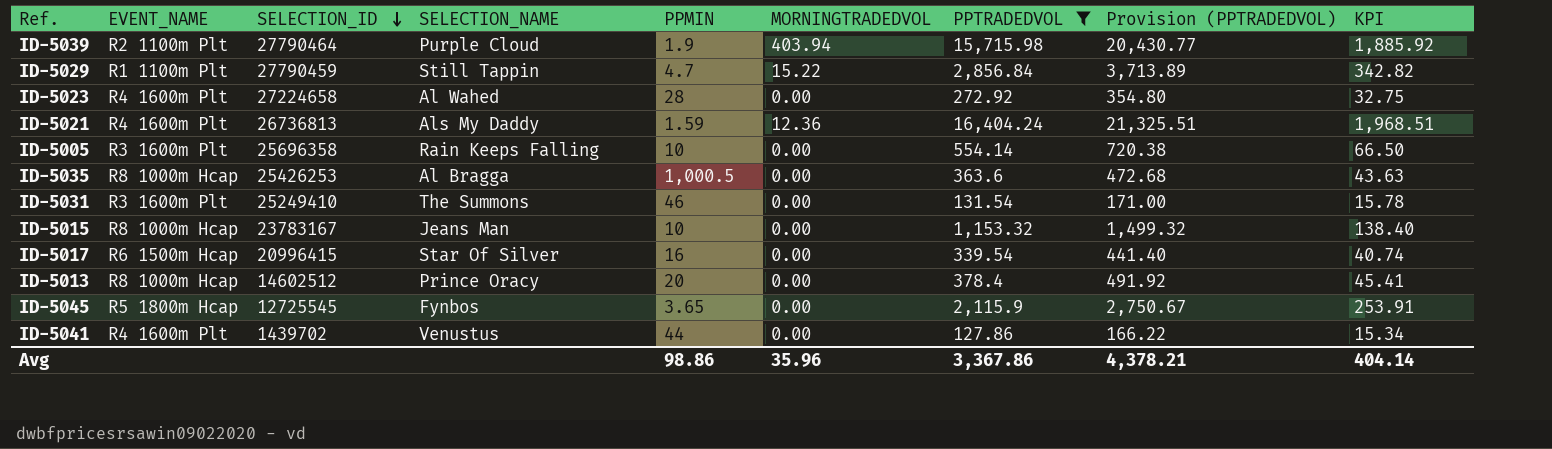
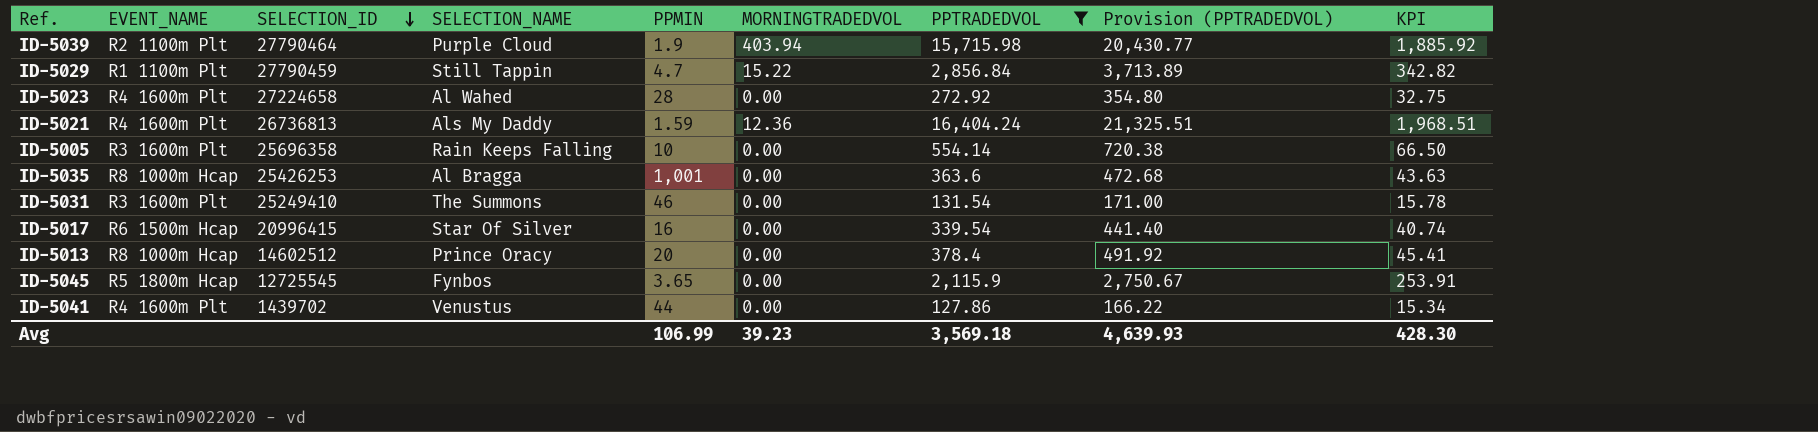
row ID-5015: R8 1000m Hcap | 23783167 | Jeans Man | 10 | 0.00 | 1,153.32 | 1,499.32 | 138.40 -> none
ID-5035 | PPMIN: 1,000.5 -> 1,001
Avg | PPMIN: 98.86 -> 106.99
Avg | MORNINGTRADEDVOL: 35.96 -> 39.23
Avg | PPTRADEDVOL: 3,367.86 -> 3,569.18
Avg | Provision (PPTRADEDVOL): 4,378.21 -> 4,639.93
Avg | KPI: 404.14 -> 428.30

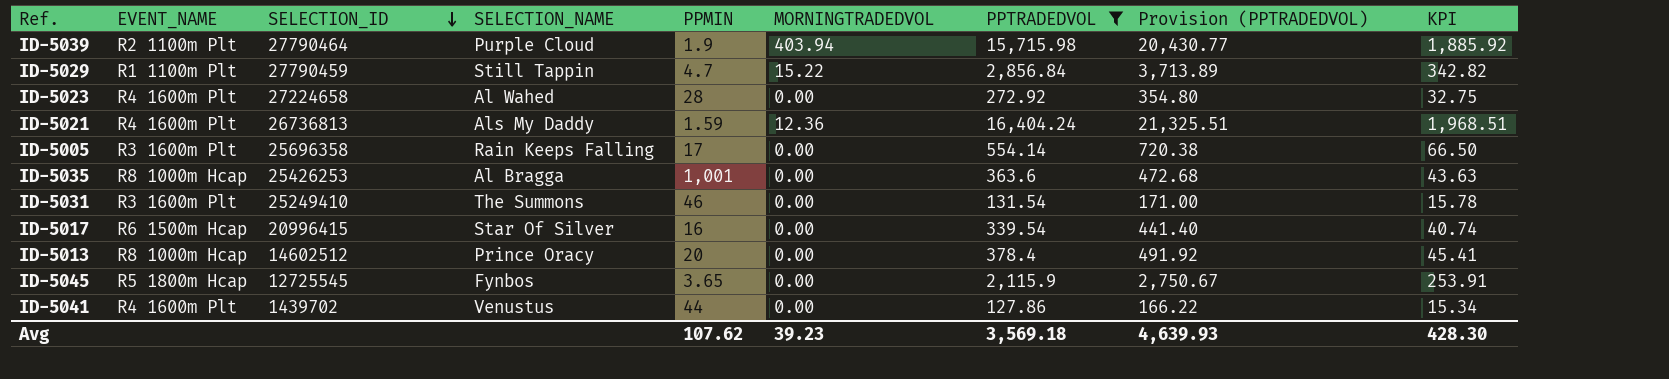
ID-5005 | PPMIN: 10 -> 17
Avg | PPMIN: 106.99 -> 107.62

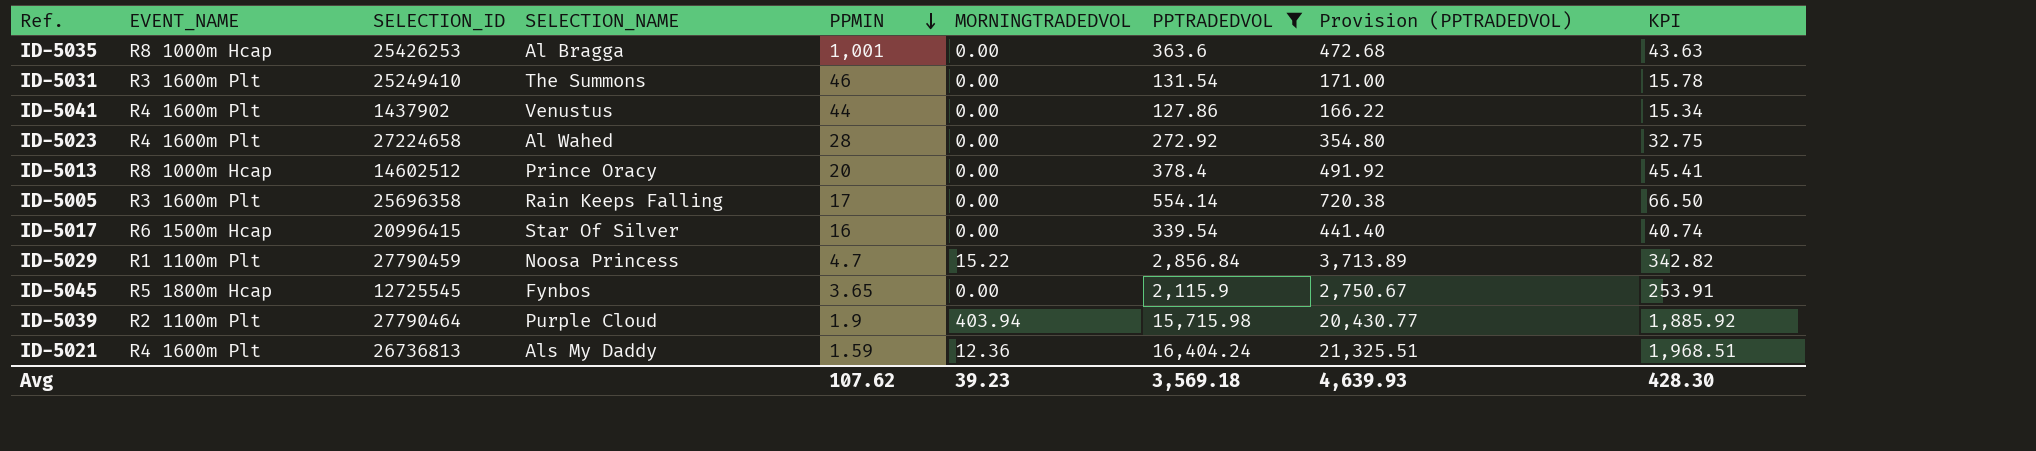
row order: SELECTION_ID descending -> PPMIN descending
ID-5041 | SELECTION_ID: 1439702 -> 1437902
ID-5029 | SELECTION_NAME: Still Tappin -> Noosa Princess

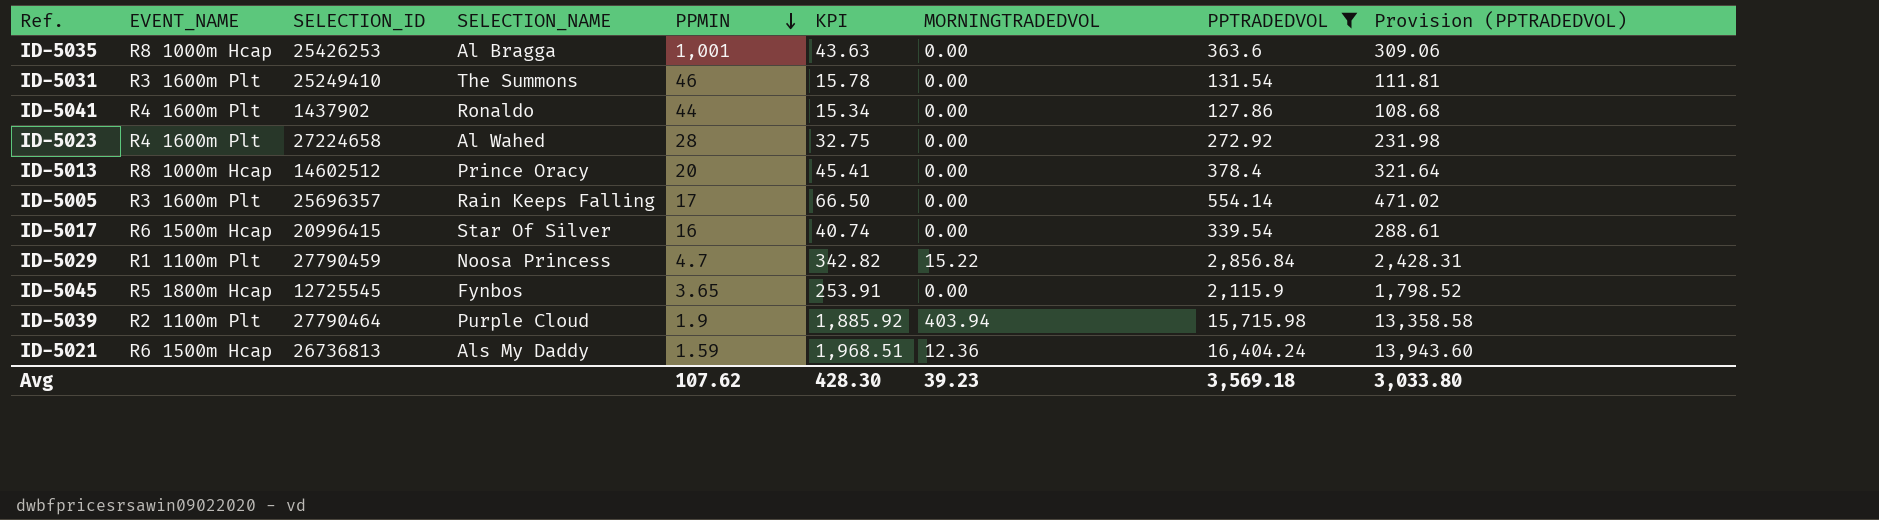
column KPI | position: 9 -> 6
column Provision (PPTRADEDVOL) | formula: [PPTRADEDVOL] * 1.3 -> [PPTRADEDVOL] * 0.85
ID-5041 | SELECTION_NAME: Venustus -> Ronaldo
ID-5005 | SELECTION_ID: 25696358 -> 25696357
ID-5021 | EVENT_NAME: R4 1600m Plt -> R6 1500m Hcap
Avg | Provision (PPTRADEDVOL): 4,639.93 -> 3,033.80

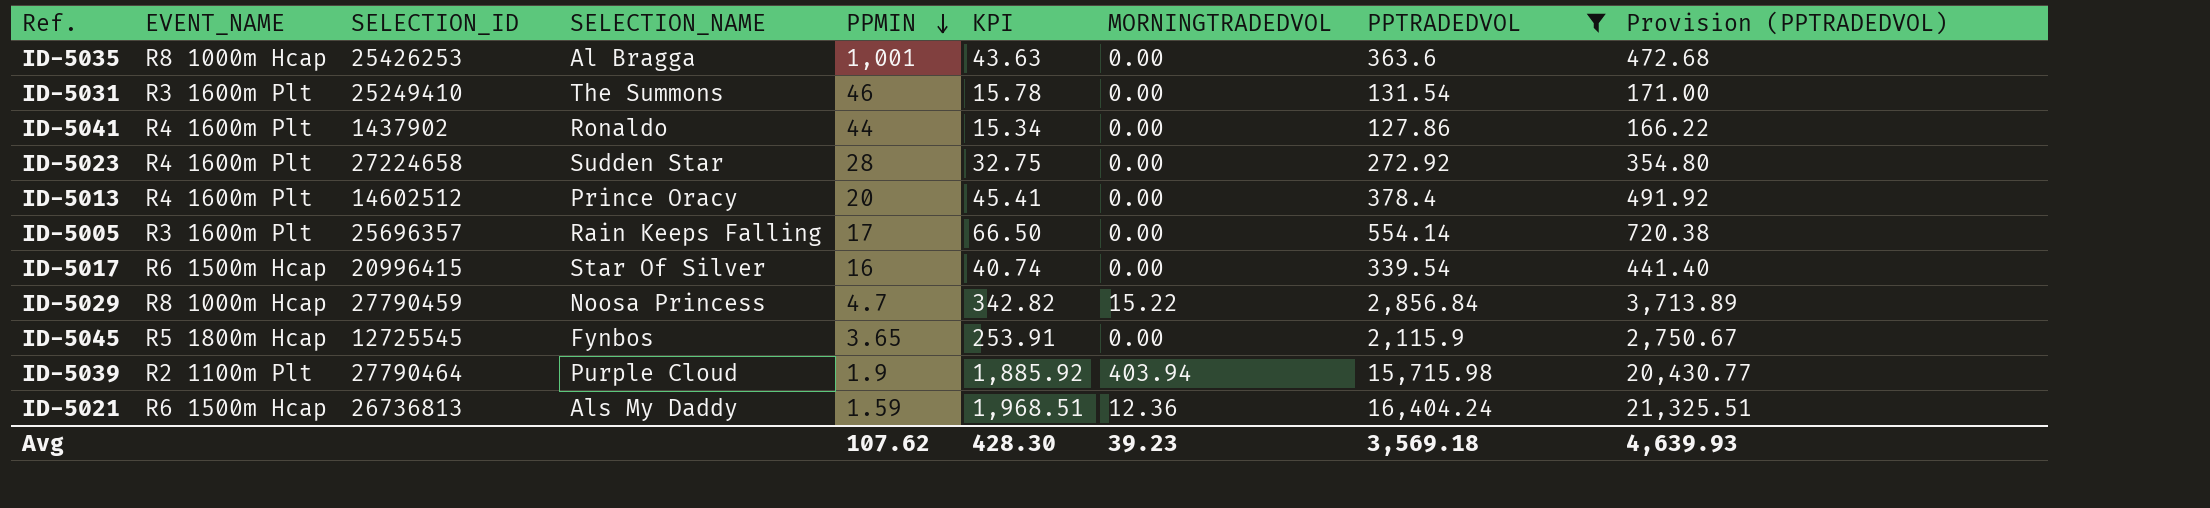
column Provision (PPTRADEDVOL) | formula: [PPTRADEDVOL] * 0.85 -> [PPTRADEDVOL] * 1.3
ID-5023 | SELECTION_NAME: Al Wahed -> Sudden Star
ID-5013 | EVENT_NAME: R8 1000m Hcap -> R4 1600m Plt
ID-5029 | EVENT_NAME: R1 1100m Plt -> R8 1000m Hcap
Avg | Provision (PPTRADEDVOL): 3,033.80 -> 4,639.93

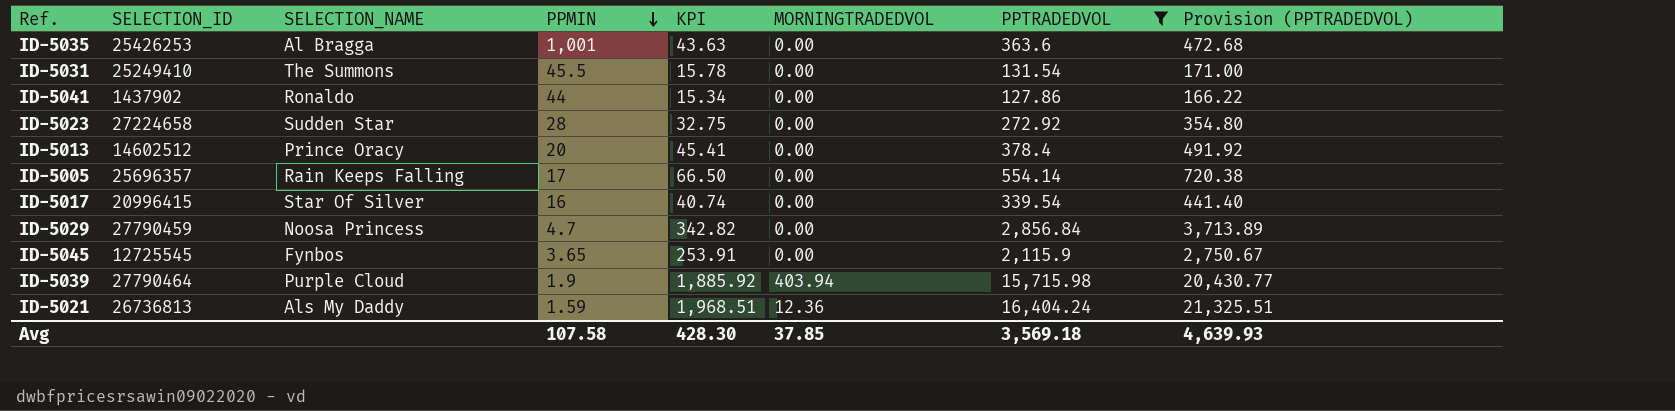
column EVENT_NAME | position: 2 -> none
ID-5031 | PPMIN: 46 -> 45.5
ID-5029 | MORNINGTRADEDVOL: 15.22 -> 0.00
Avg | PPMIN: 107.62 -> 107.58
Avg | MORNINGTRADEDVOL: 39.23 -> 37.85

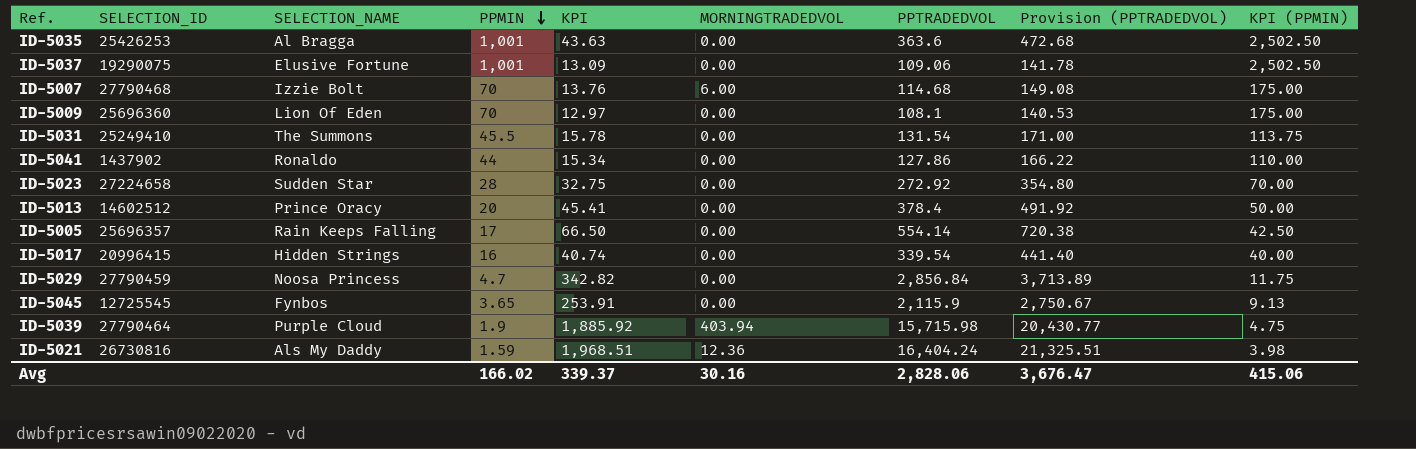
filter: PPTRADEDVOL >= 127.86 -> none
column KPI (PPMIN) | formula: none -> [PPMIN] * 2.5
ID-5017 | SELECTION_NAME: Star Of Silver -> Hidden Strings
ID-5021 | SELECTION_ID: 26736813 -> 26730816
Avg | PPMIN: 107.58 -> 166.02
Avg | KPI: 428.30 -> 339.37
Avg | MORNINGTRADEDVOL: 37.85 -> 30.16
Avg | PPTRADEDVOL: 3,569.18 -> 2,828.06
Avg | Provision (PPTRADEDVOL): 4,639.93 -> 3,676.47

